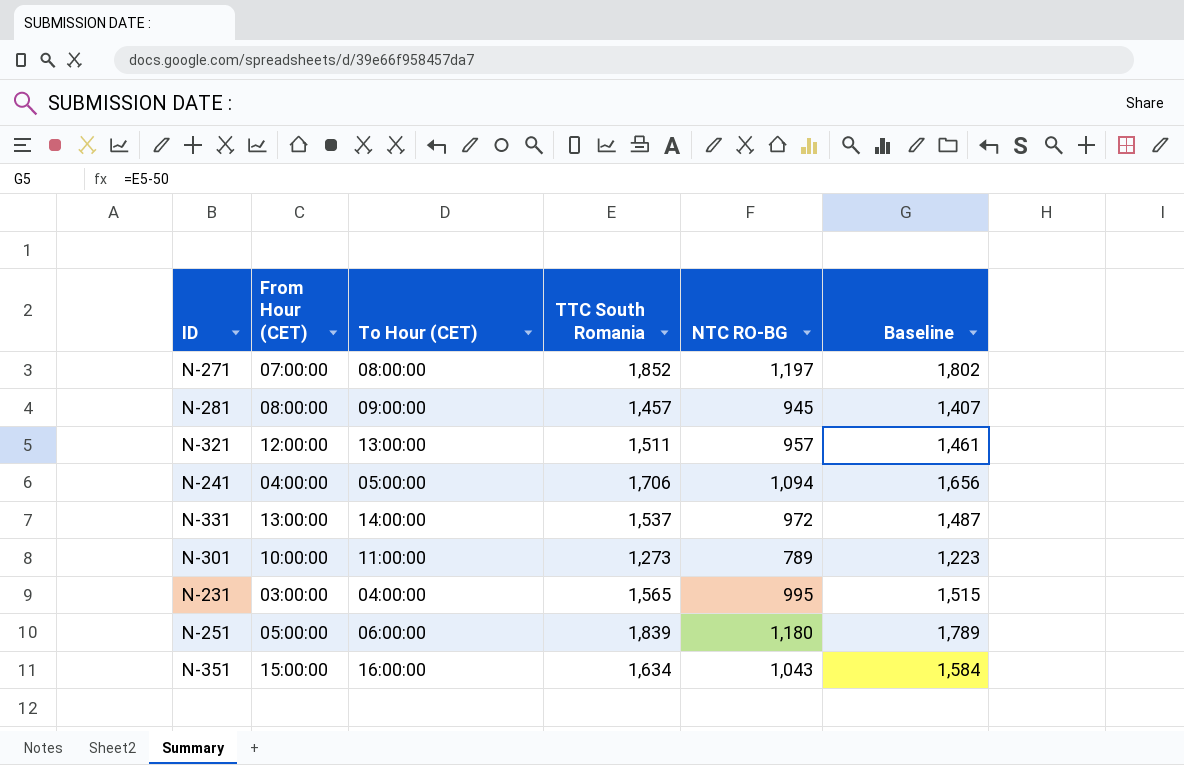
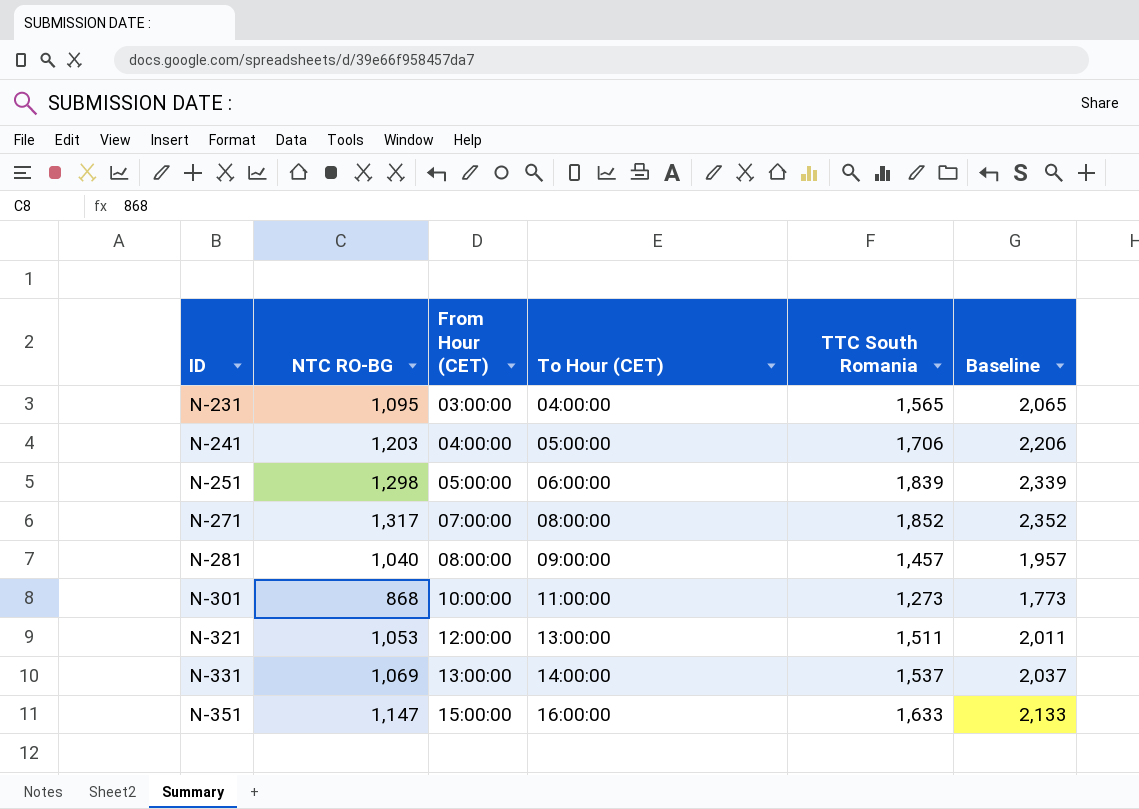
row order: none -> ID ascending
column NTC RO-BG | position: 5 -> 2
column Baseline | formula: [TTC South Romania] - 50 -> [TTC South Romania] + 500
N-231 | NTC RO-BG: 995 -> 1,095
N-241 | NTC RO-BG: 1,094 -> 1,203
N-251 | NTC RO-BG: 1,180 -> 1,298
N-271 | NTC RO-BG: 1,197 -> 1,317
N-281 | NTC RO-BG: 945 -> 1,040
N-301 | NTC RO-BG: 789 -> 868
N-321 | NTC RO-BG: 957 -> 1,053
N-331 | NTC RO-BG: 972 -> 1,069
N-351 | NTC RO-BG: 1,043 -> 1,147
N-351 | TTC South Romania: 1,634 -> 1,633

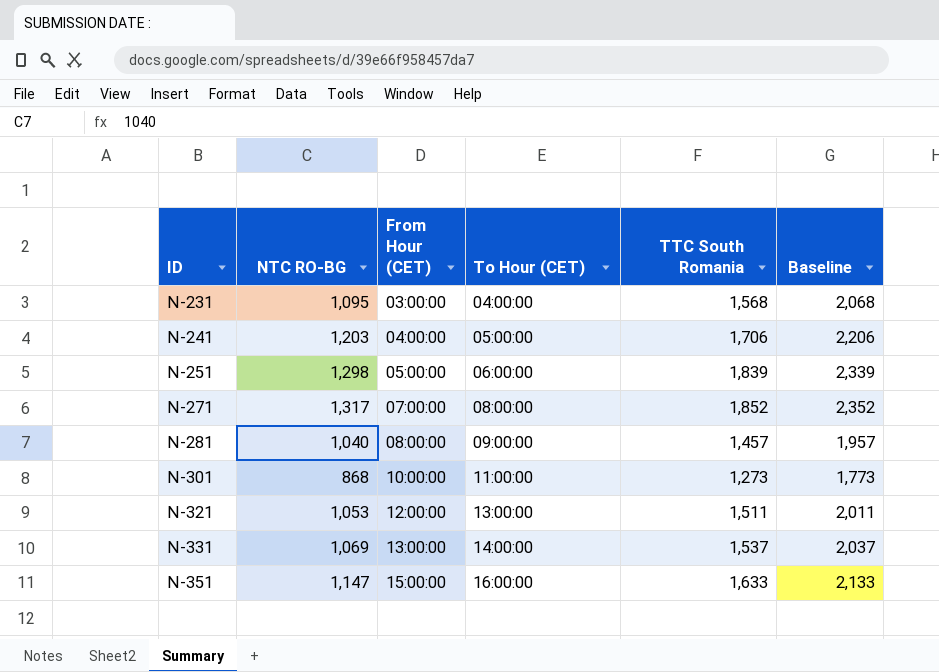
N-231 | TTC South Romania: 1,565 -> 1,568
N-231 | Baseline: 2,065 -> 2,068

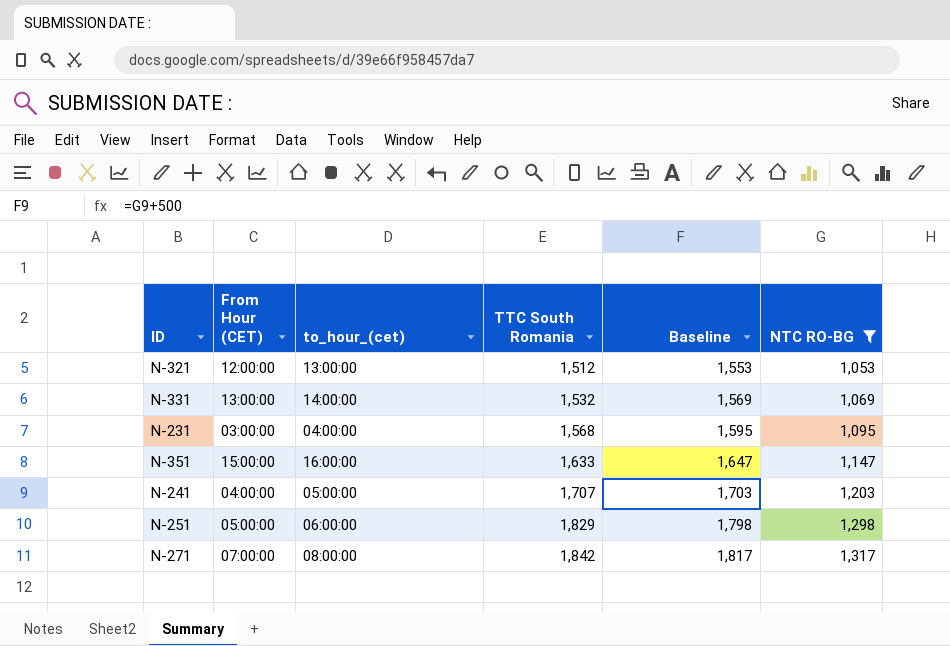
filter: none -> NTC RO-BG >= 1,053
row order: ID ascending -> TTC South Romania ascending
column name: To Hour (CET) -> to_hour_(cet)
column Baseline | formula: [TTC South Romania] + 500 -> [NTC RO-BG] + 500
column NTC RO-BG | position: 2 -> 6
N-321 | TTC South Romania: 1,511 -> 1,512
N-331 | TTC South Romania: 1,537 -> 1,532
N-241 | TTC South Romania: 1,706 -> 1,707
N-251 | TTC South Romania: 1,839 -> 1,829
N-271 | TTC South Romania: 1,852 -> 1,842

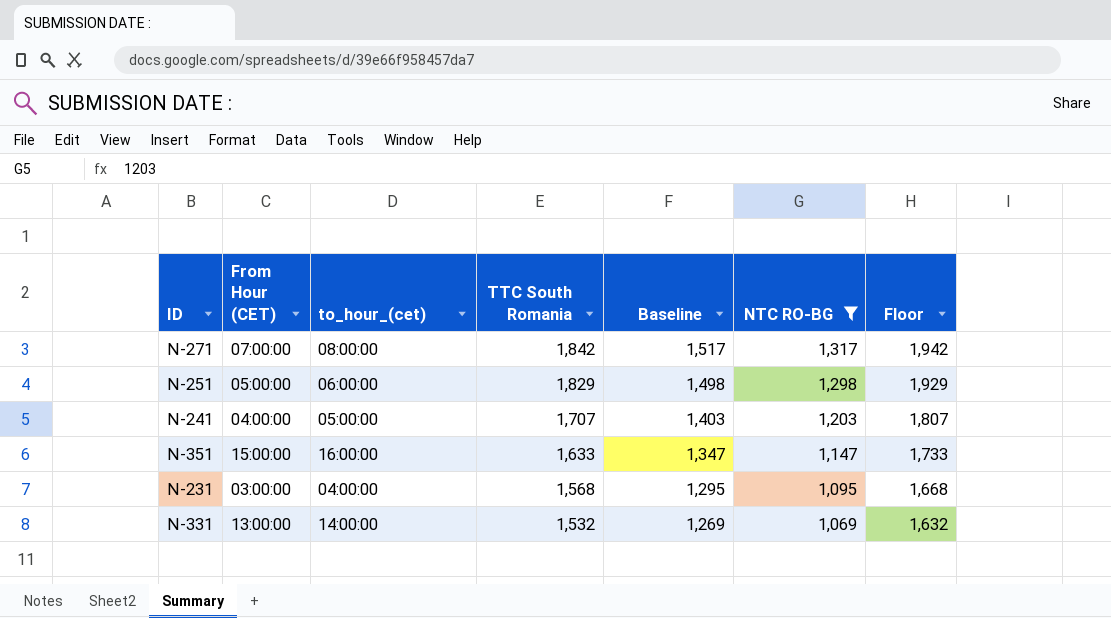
row order: TTC South Romania ascending -> TTC South Romania descending
column Baseline | formula: [NTC RO-BG] + 500 -> [NTC RO-BG] + 200
column Floor | formula: none -> [TTC South Romania] + 100
row N-321: 12:00:00 | 13:00:00 | 1,512 | 1,553 | 1,053 -> none

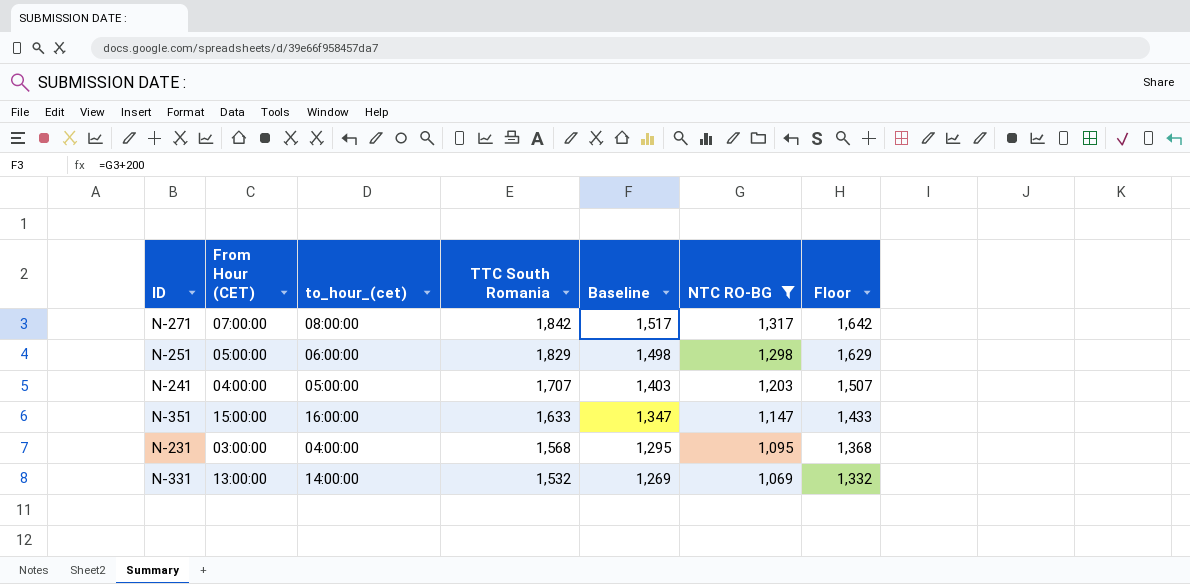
column Floor | formula: [TTC South Romania] + 100 -> [TTC South Romania] - 200

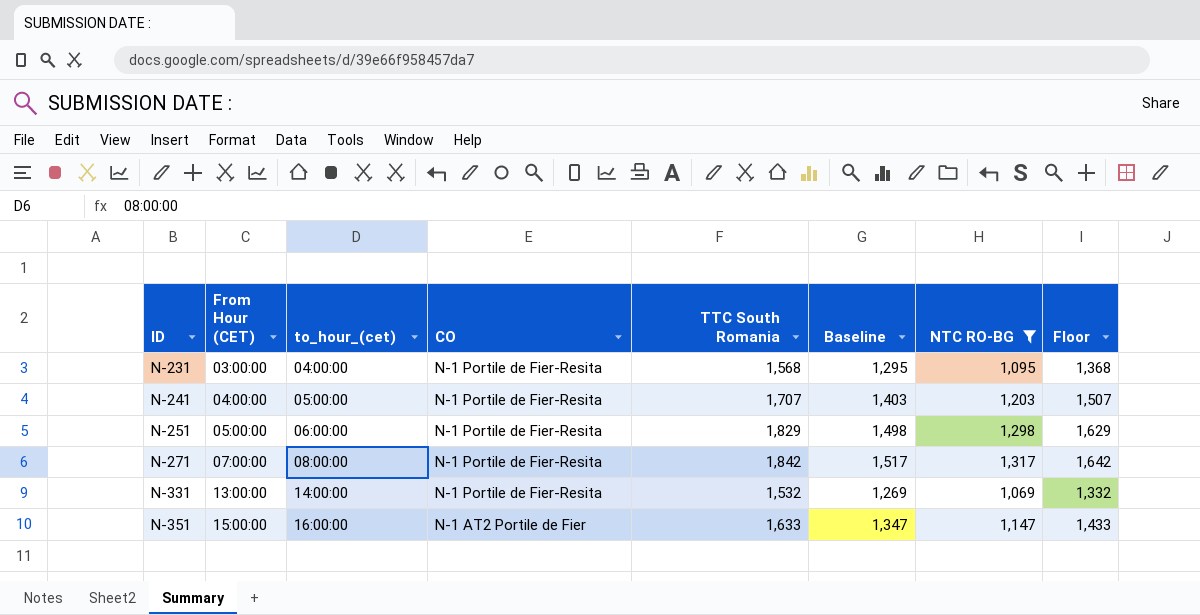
row order: TTC South Romania descending -> ID ascending
column CO | position: none -> 4

